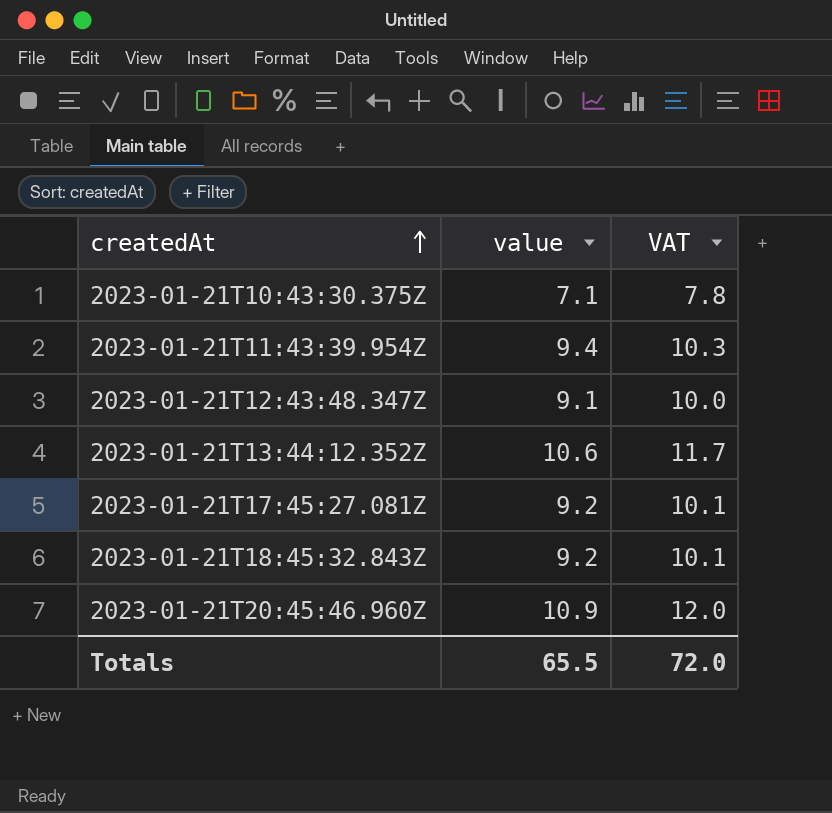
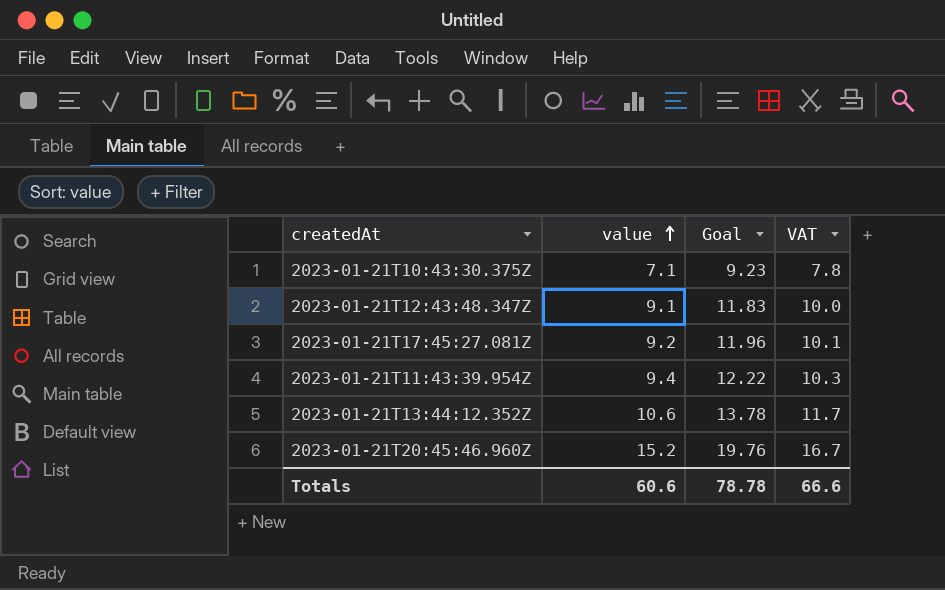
row order: createdAt ascending -> value ascending
column Goal | formula: none -> [value] * 1.3
row 2023-01-21T18:45:32.843Z: 9.2 | 10.1 -> none
2023-01-21T20:45:46.960Z | value: 10.9 -> 15.2
2023-01-21T20:45:46.960Z | VAT: 12.0 -> 16.7
Totals | value: 65.5 -> 60.6
Totals | VAT: 72.0 -> 66.6

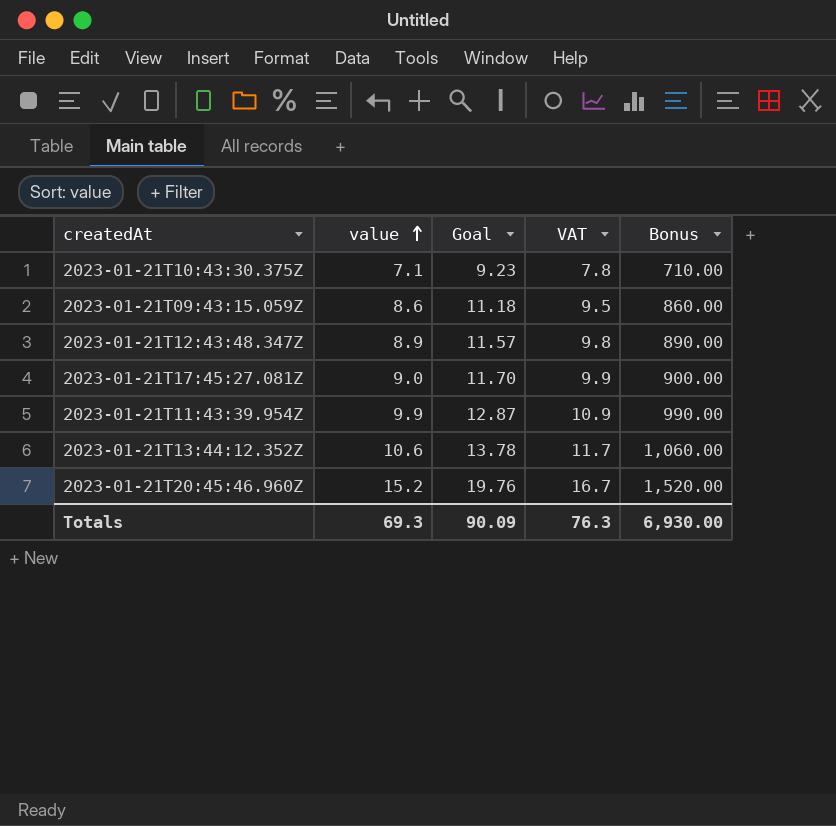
column Bonus | formula: none -> [value] * 100
row 2023-01-21T09:43:15.059Z: none -> 8.6 | 11.18 | 9.5 | 860.00
2023-01-21T12:43:48.347Z | value: 9.1 -> 8.9
2023-01-21T12:43:48.347Z | Goal: 11.83 -> 11.57
2023-01-21T12:43:48.347Z | VAT: 10.0 -> 9.8
2023-01-21T17:45:27.081Z | value: 9.2 -> 9.0
2023-01-21T17:45:27.081Z | Goal: 11.96 -> 11.70
2023-01-21T17:45:27.081Z | VAT: 10.1 -> 9.9
2023-01-21T11:43:39.954Z | value: 9.4 -> 9.9
2023-01-21T11:43:39.954Z | Goal: 12.22 -> 12.87
2023-01-21T11:43:39.954Z | VAT: 10.3 -> 10.9
Totals | value: 60.6 -> 69.3
Totals | Goal: 78.78 -> 90.09
Totals | VAT: 66.6 -> 76.3

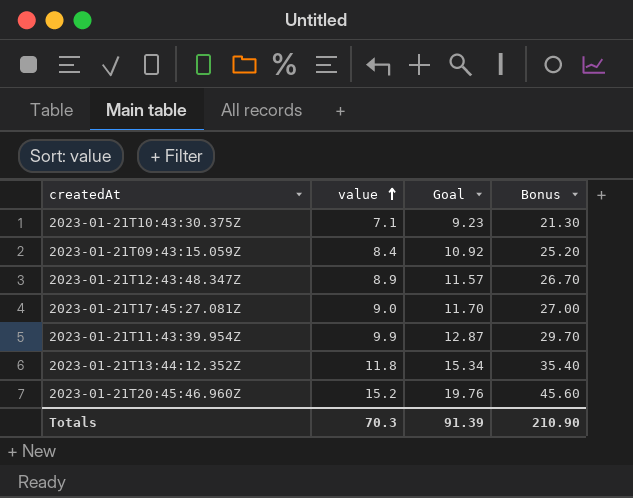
column VAT | formula: [value] * 1.1 -> none
column Bonus | formula: [value] * 100 -> [value] * 3
2023-01-21T09:43:15.059Z | value: 8.6 -> 8.4
2023-01-21T09:43:15.059Z | Goal: 11.18 -> 10.92
2023-01-21T13:44:12.352Z | value: 10.6 -> 11.8
2023-01-21T13:44:12.352Z | Goal: 13.78 -> 15.34
Totals | value: 69.3 -> 70.3
Totals | Goal: 90.09 -> 91.39
Totals | Bonus: 6,930.00 -> 210.90

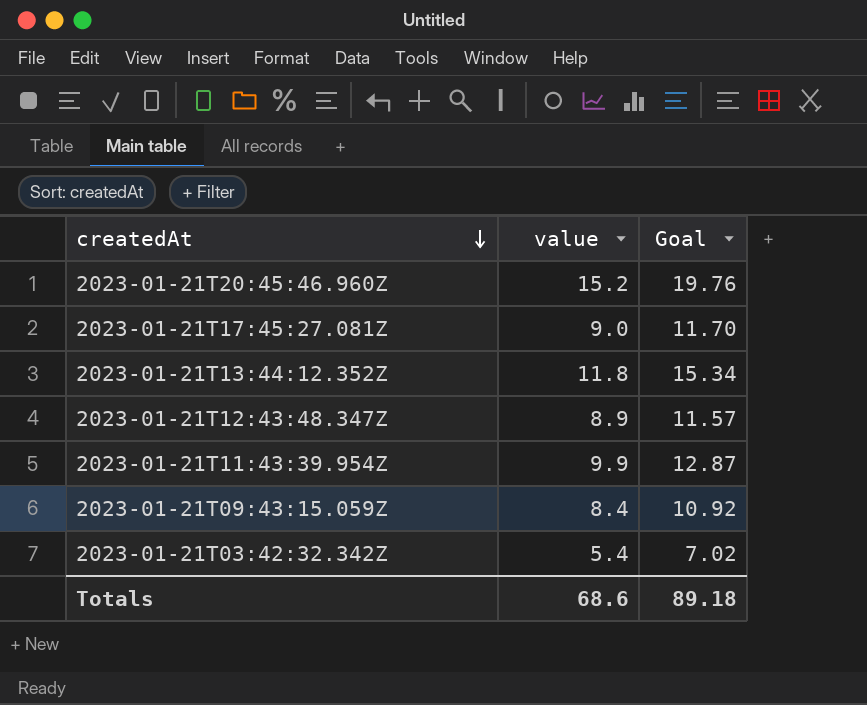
row order: value ascending -> createdAt descending
column Bonus | formula: [value] * 3 -> none
row 2023-01-21T10:43:30.375Z: 7.1 | 9.23 | 21.30 -> none
row 2023-01-21T03:42:32.342Z: none -> 5.4 | 7.02
Totals | value: 70.3 -> 68.6
Totals | Goal: 91.39 -> 89.18

